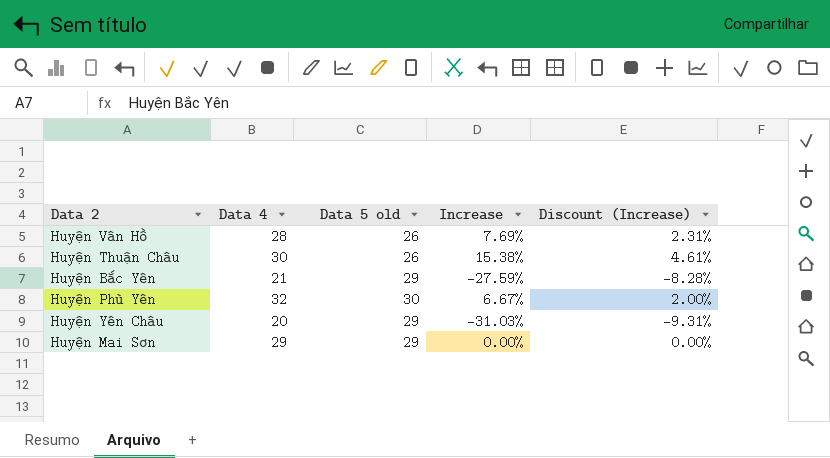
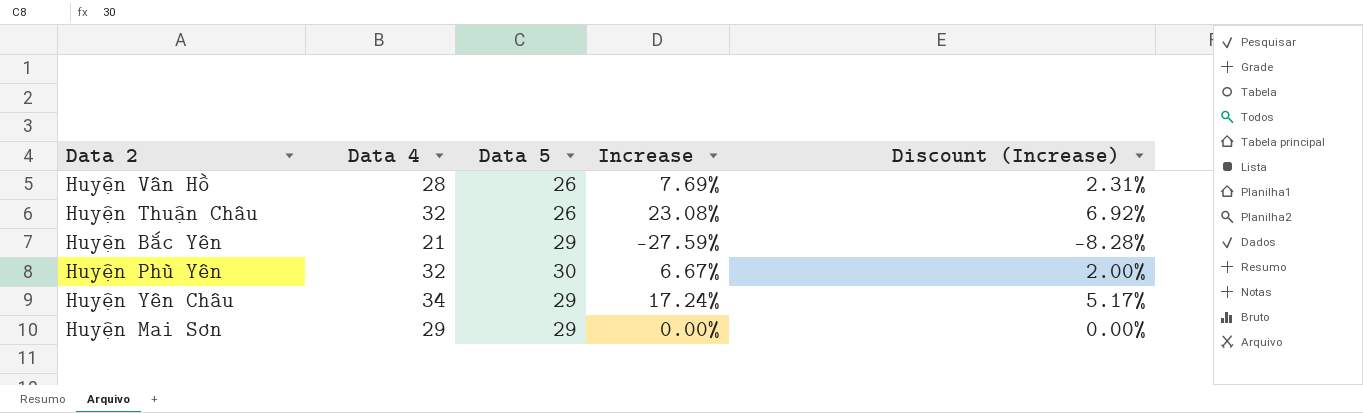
column name: Data 5 old -> Data 5
Huyện Thuận Châu | Data 4: 30 -> 32
Huyện Thuận Châu | Increase: 15.38% -> 23.08%
Huyện Thuận Châu | Discount (Increase): 4.61% -> 6.92%
Huyện Yên Châu | Data 4: 20 -> 34
Huyện Yên Châu | Increase: -31.03% -> 17.24%
Huyện Yên Châu | Discount (Increase): -9.31% -> 5.17%

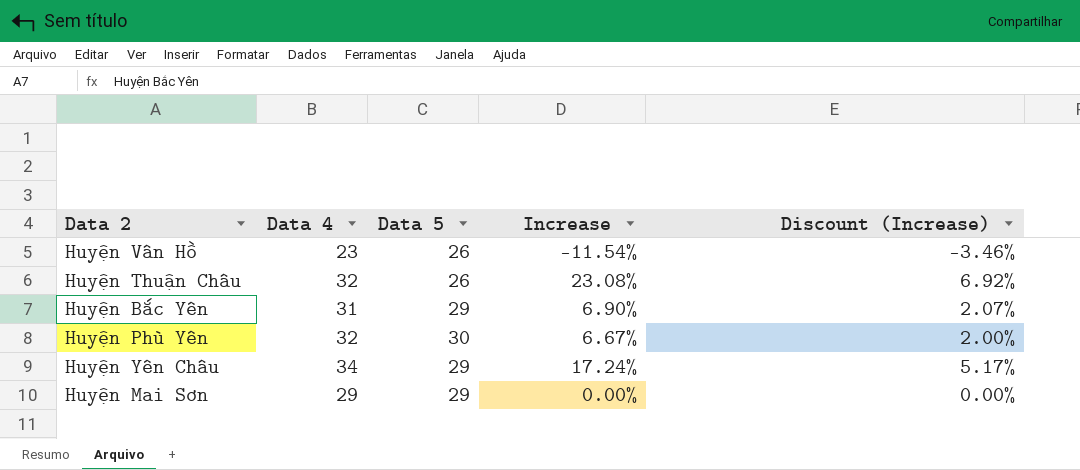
Huyện Vân Hồ | Data 4: 28 -> 23
Huyện Vân Hồ | Increase: 7.69% -> -11.54%
Huyện Vân Hồ | Discount (Increase): 2.31% -> -3.46%
Huyện Bắc Yên | Data 4: 21 -> 31
Huyện Bắc Yên | Increase: -27.59% -> 6.90%
Huyện Bắc Yên | Discount (Increase): -8.28% -> 2.07%

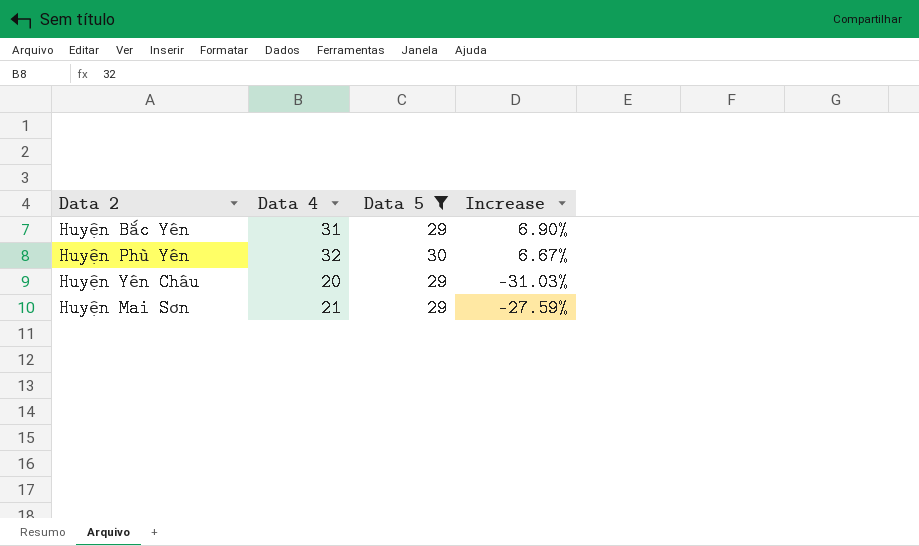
filter: none -> Data 5 != 26
column Discount (Increase) | formula: [Increase] * 0.3 -> none
Huyện Yên Châu | Data 4: 34 -> 20
Huyện Yên Châu | Increase: 17.24% -> -31.03%
Huyện Mai Sơn | Data 4: 29 -> 21
Huyện Mai Sơn | Increase: 0.00% -> -27.59%

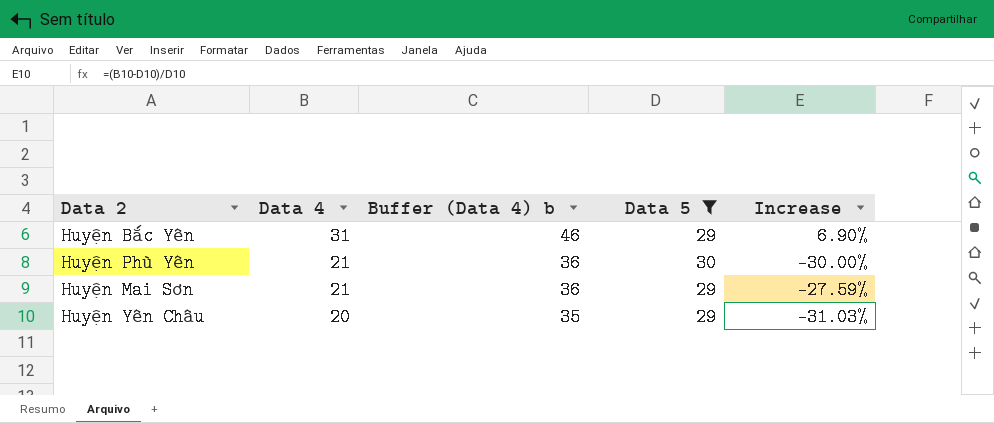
row order: none -> Data 4 descending
column Buffer (Data 4) b | formula: none -> [Data 4] + 15
Huyện Phù Yên | Data 4: 32 -> 21
Huyện Phù Yên | Increase: 6.67% -> -30.00%

